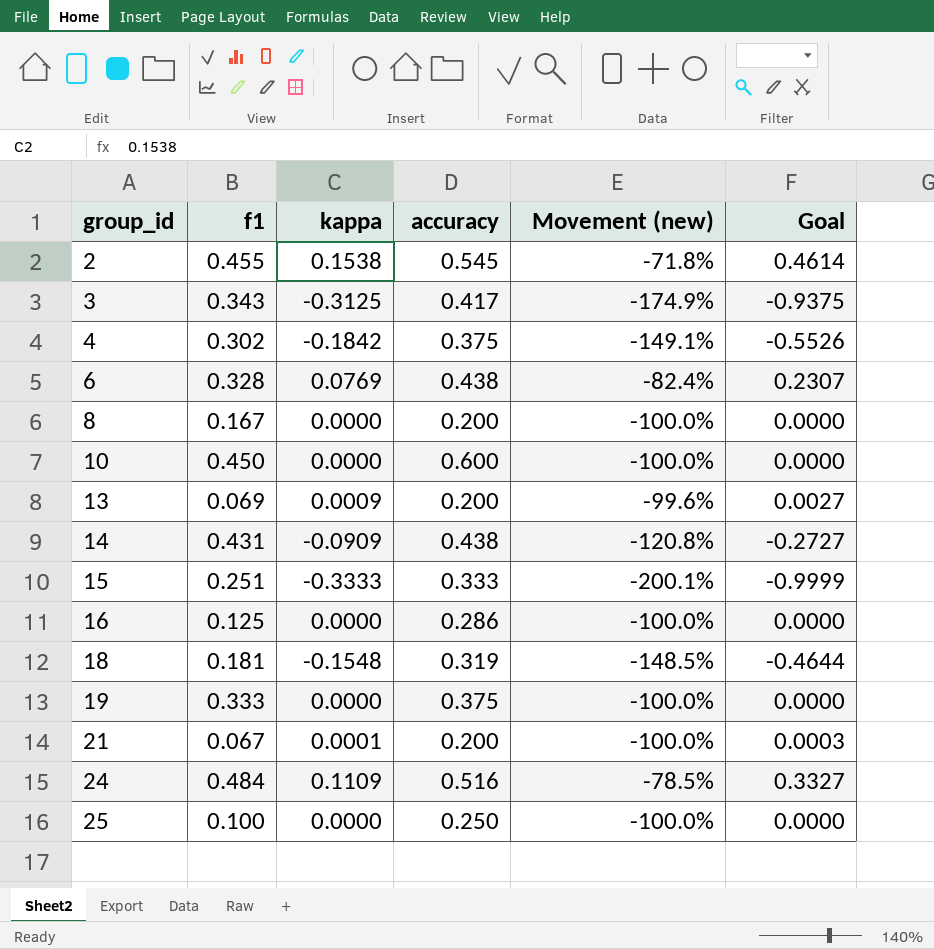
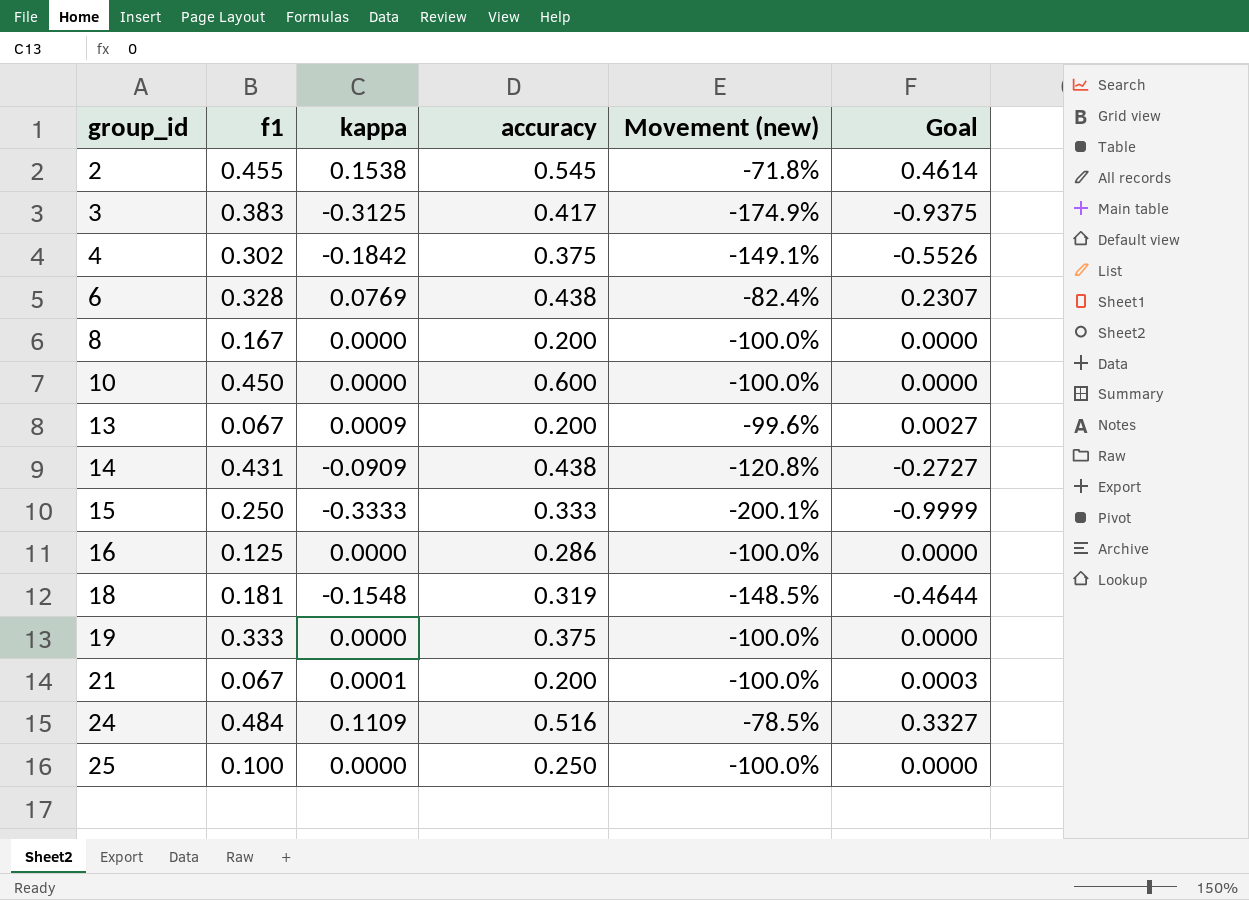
3 | f1: 0.343 -> 0.383
13 | f1: 0.069 -> 0.067
15 | f1: 0.251 -> 0.250

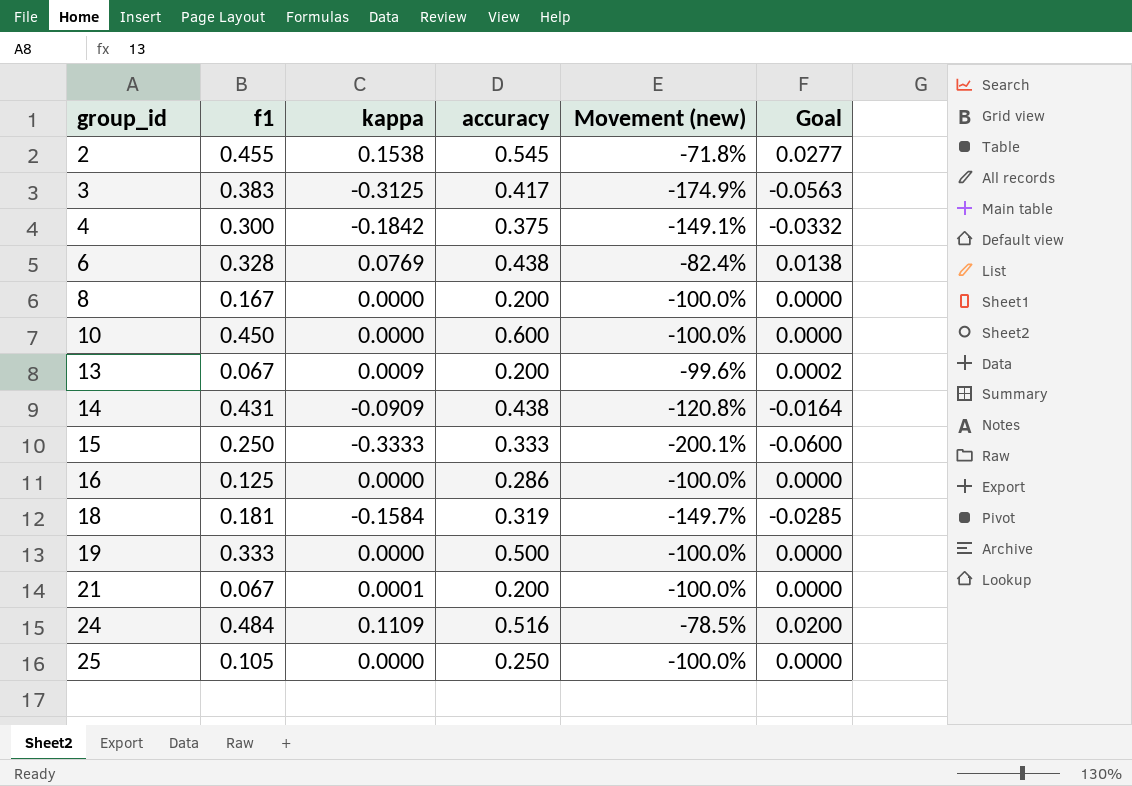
column Goal | formula: [kappa] * 3 -> [kappa] * 0.18
4 | f1: 0.302 -> 0.300
18 | kappa: -0.1548 -> -0.1584
18 | Movement (new): -148.5% -> -149.7%
19 | accuracy: 0.375 -> 0.500
25 | f1: 0.100 -> 0.105

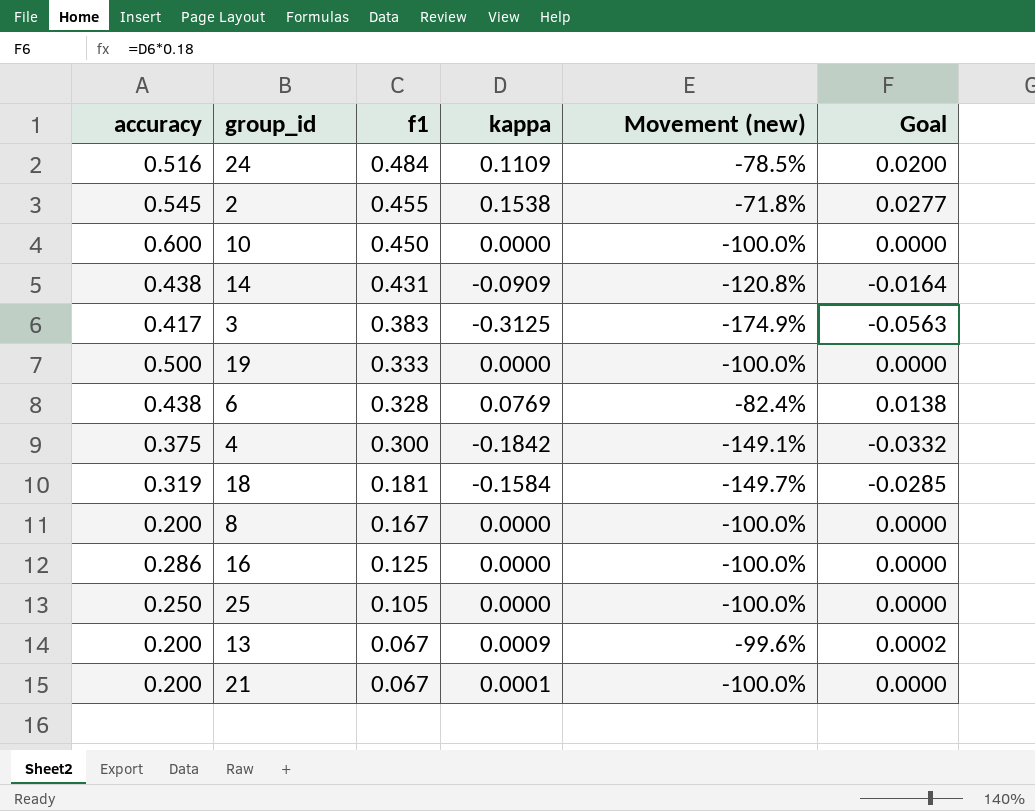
row order: group_id ascending -> f1 descending
column accuracy | position: 4 -> 1
row 15: 0.250 | -0.3333 | 0.333 | -200.1% | -0.0600 -> none

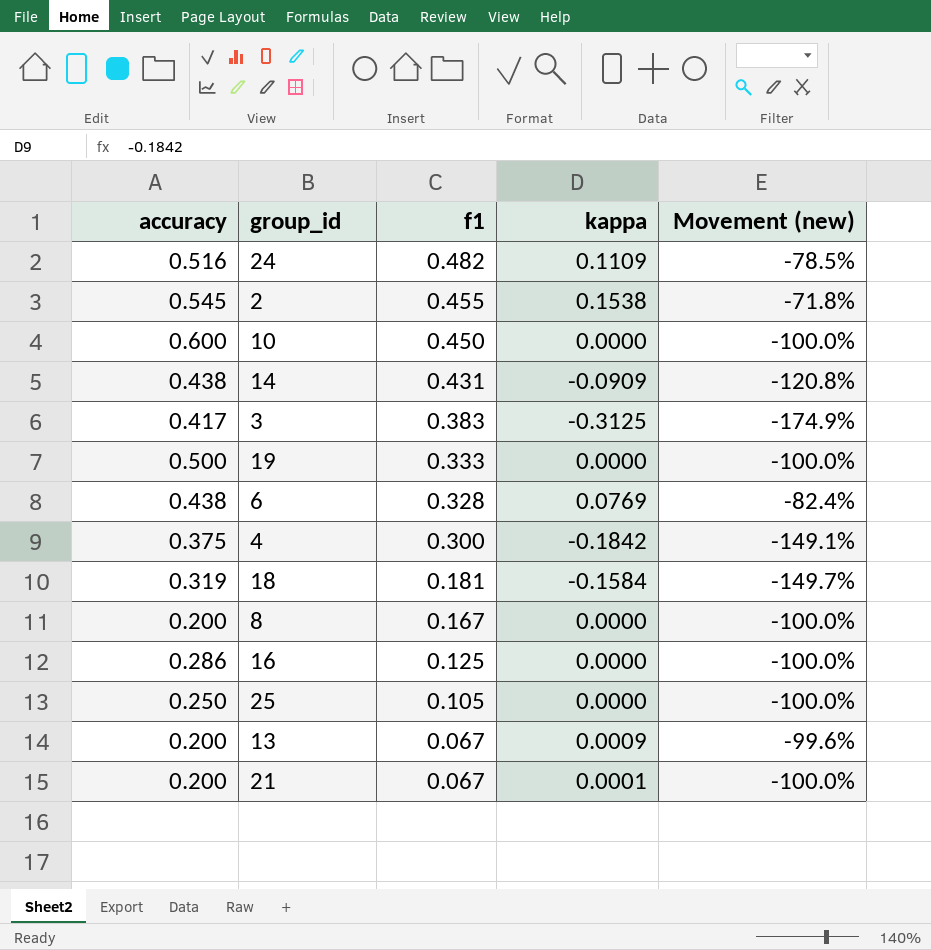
column Goal | formula: [kappa] * 0.18 -> none
24 | f1: 0.484 -> 0.482

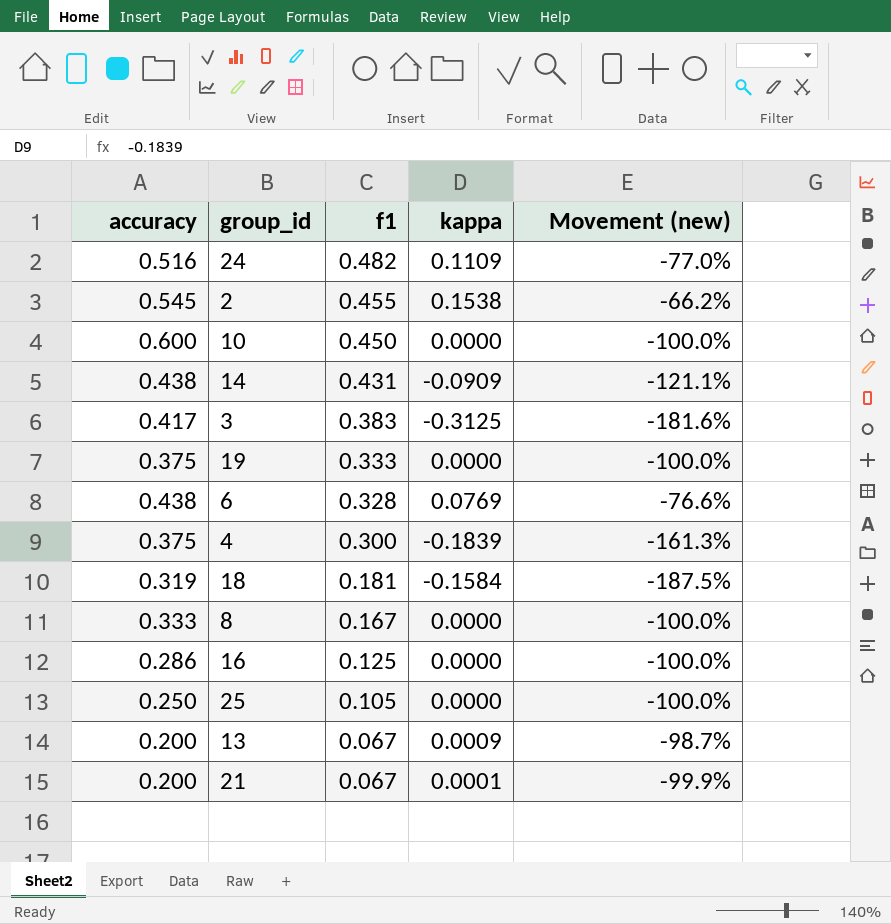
column Movement (new) | formula: ([kappa] - [accuracy]) / [accuracy] -> ([kappa] - [f1]) / [f1]
19 | accuracy: 0.500 -> 0.375
4 | kappa: -0.1842 -> -0.1839
8 | accuracy: 0.200 -> 0.333

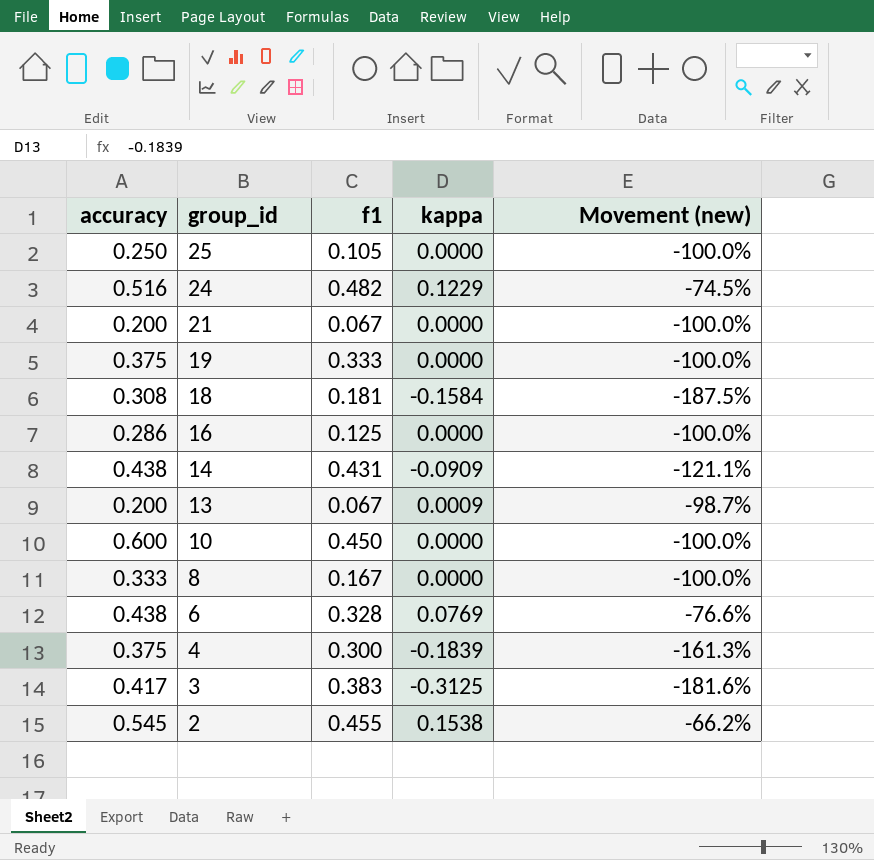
row order: f1 descending -> group_id descending
24 | kappa: 0.1109 -> 0.1229
24 | Movement (new): -77.0% -> -74.5%
21 | kappa: 0.0001 -> 0.0000
21 | Movement (new): -99.9% -> -100.0%
18 | accuracy: 0.319 -> 0.308

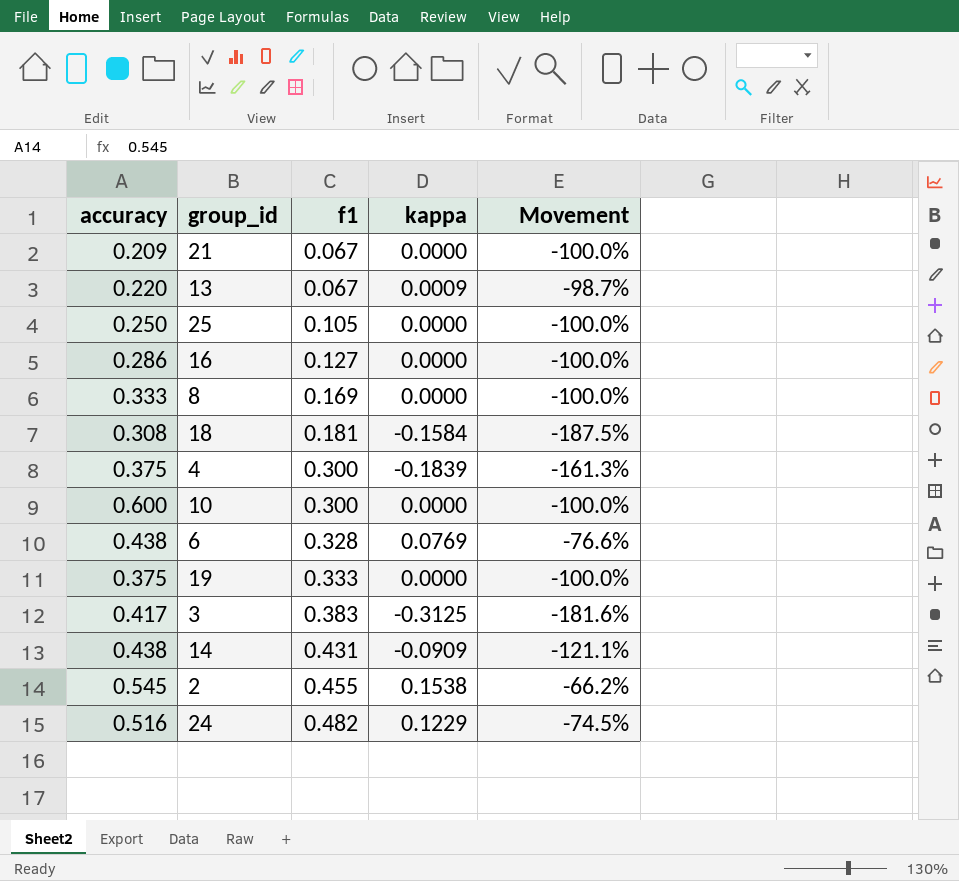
row order: group_id descending -> f1 ascending
column name: Movement (new) -> Movement
21 | accuracy: 0.200 -> 0.209
13 | accuracy: 0.200 -> 0.220
16 | f1: 0.125 -> 0.127
8 | f1: 0.167 -> 0.169
10 | f1: 0.450 -> 0.300

